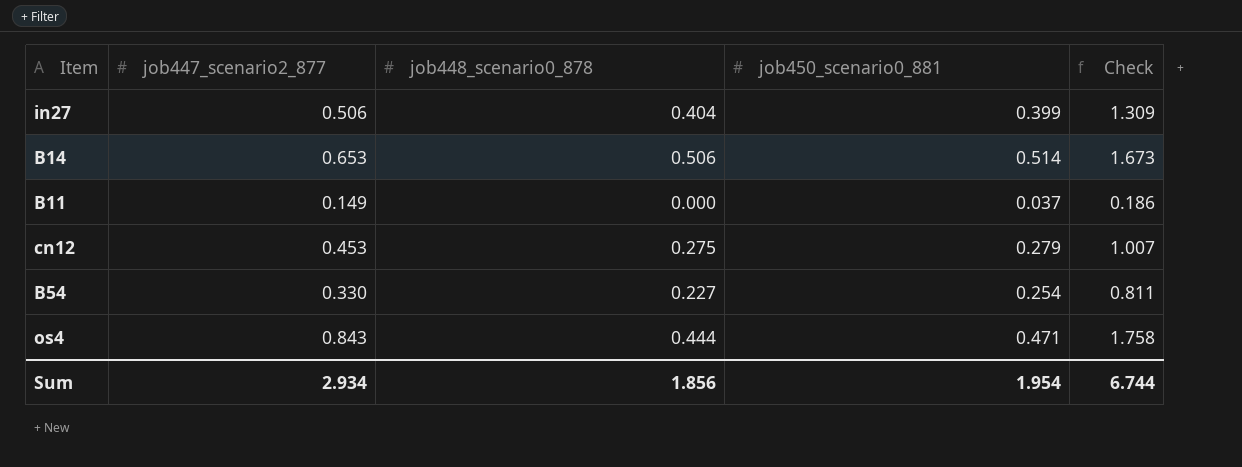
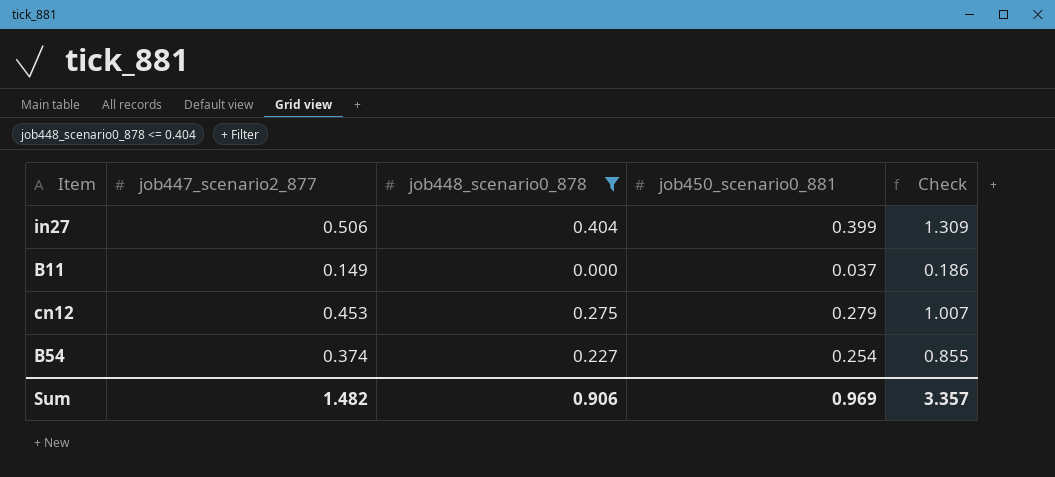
filter: none -> job448_scenario0_878 <= 0.404
B54 | job447_scenario2_877: 0.330 -> 0.374
B54 | Check: 0.811 -> 0.855
Sum | job447_scenario2_877: 2.934 -> 1.482
Sum | job448_scenario0_878: 1.856 -> 0.906
Sum | job450_scenario0_881: 1.954 -> 0.969
Sum | Check: 6.744 -> 3.357

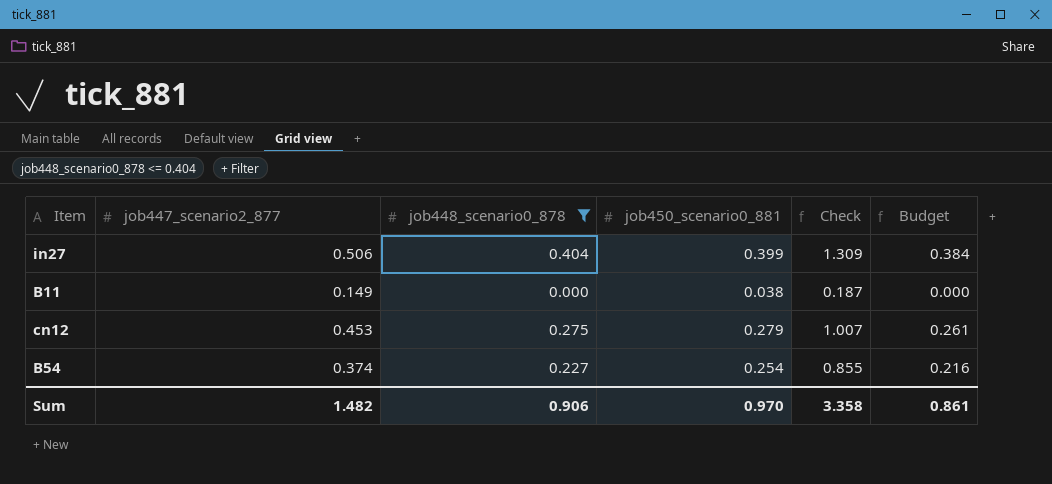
column Budget | formula: none -> [job448_scenario0_878] * 0.95
B11 | job450_scenario0_881: 0.037 -> 0.038
B11 | Check: 0.186 -> 0.187
Sum | job450_scenario0_881: 0.969 -> 0.970
Sum | Check: 3.357 -> 3.358

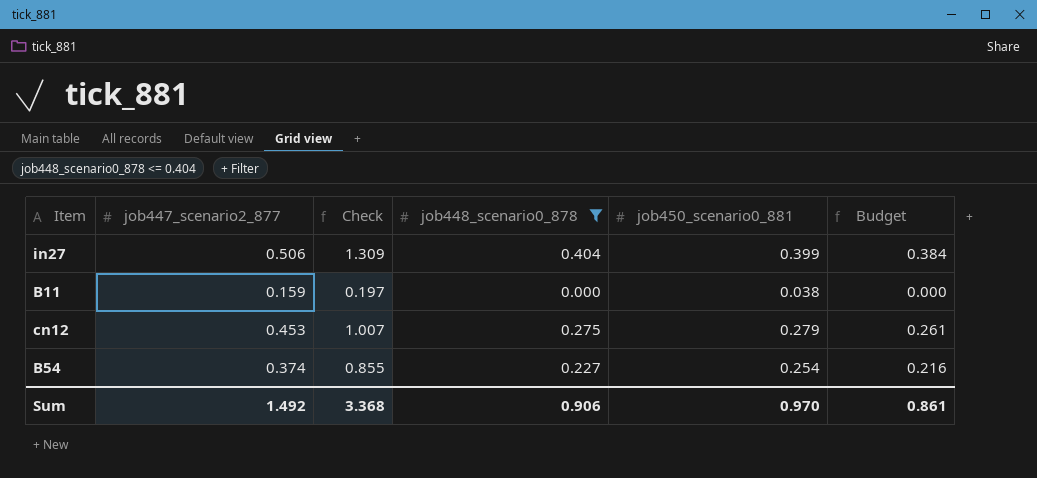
column Check | position: 5 -> 3
B11 | job447_scenario2_877: 0.149 -> 0.159
B11 | Check: 0.187 -> 0.197
Sum | job447_scenario2_877: 1.482 -> 1.492
Sum | Check: 3.358 -> 3.368

